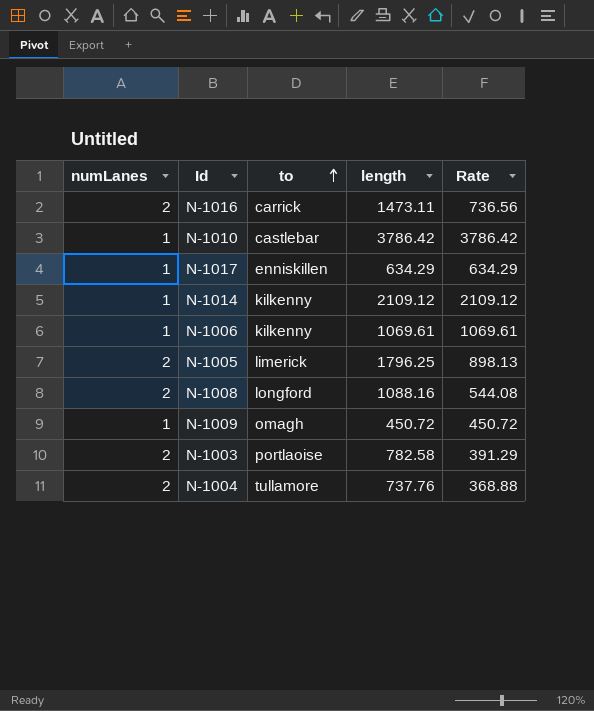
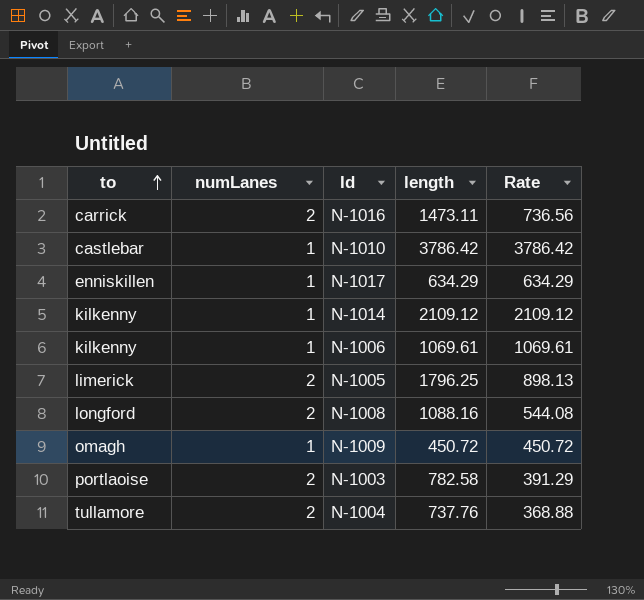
column to | position: 3 -> 1

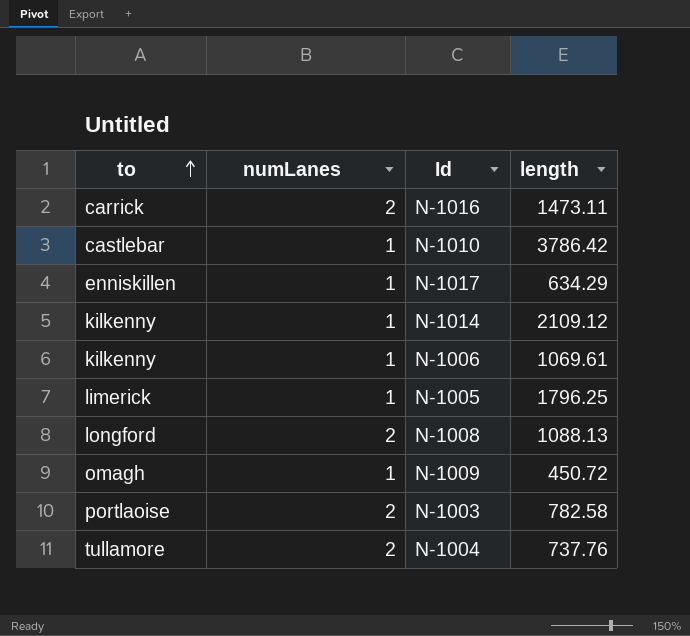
column Rate | formula: [length] / [numLanes] -> none
N-1005 | numLanes: 2 -> 1
N-1008 | length: 1088.16 -> 1088.13

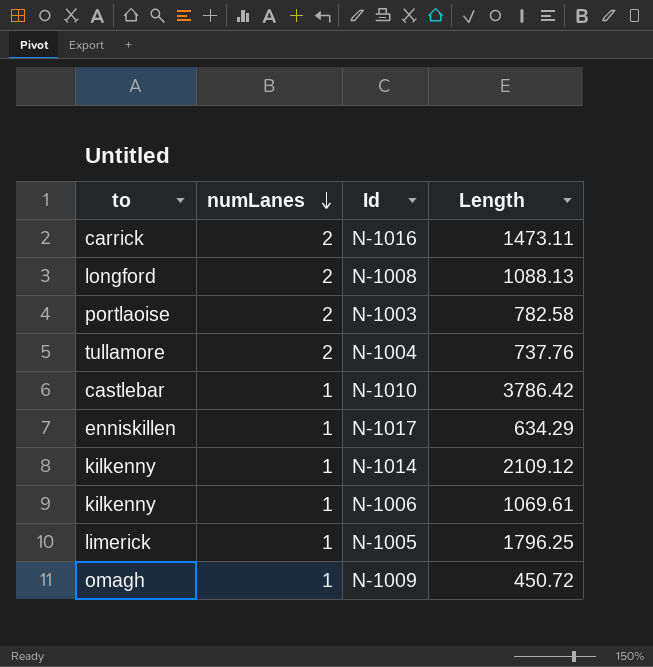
row order: to ascending -> numLanes descending
column name: length -> Length

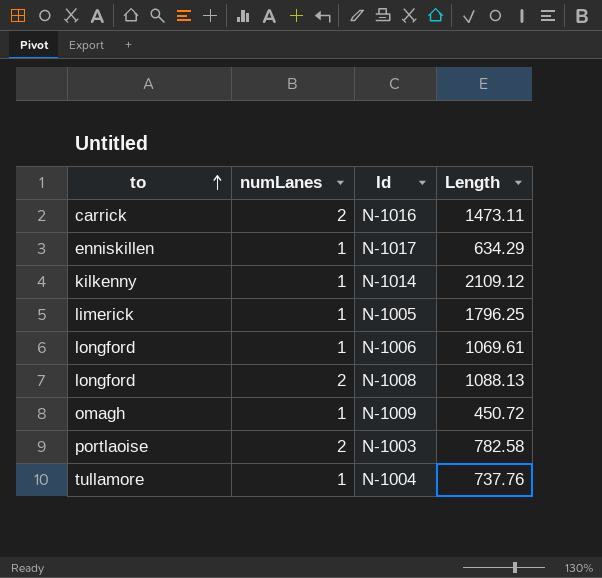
row order: numLanes descending -> to ascending
row N-1010: castlebar | 1 | 3786.42 -> none
N-1006 | to: kilkenny -> longford
N-1004 | numLanes: 2 -> 1

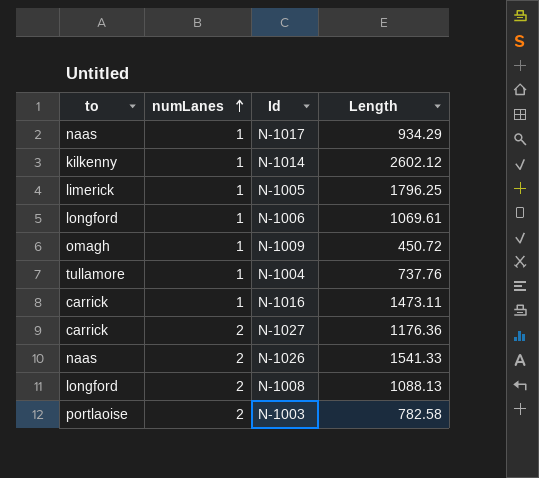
row order: to ascending -> numLanes ascending
N-1017 | to: enniskillen -> naas
N-1017 | Length: 634.29 -> 934.29
N-1014 | Length: 2109.12 -> 2602.12
N-1016 | numLanes: 2 -> 1
row N-1027: none -> carrick | 2 | 1176.36
row N-1026: none -> naas | 2 | 1541.33

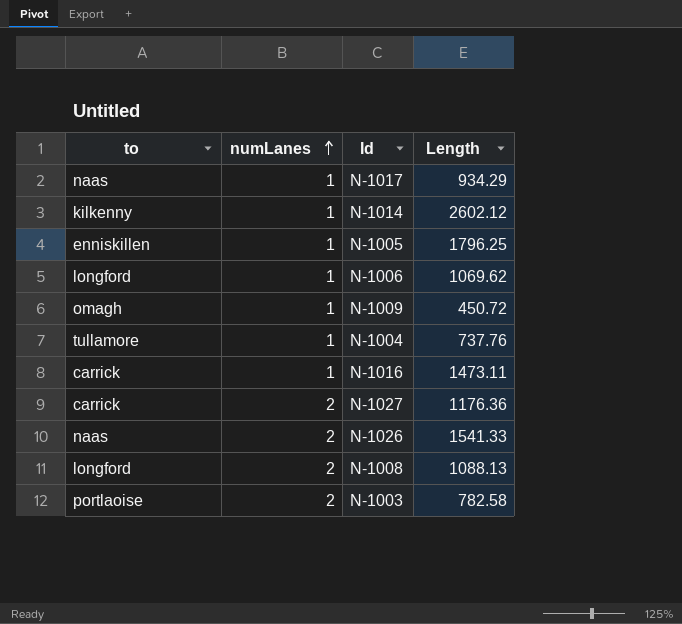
N-1005 | to: limerick -> enniskillen
N-1006 | Length: 1069.61 -> 1069.62

